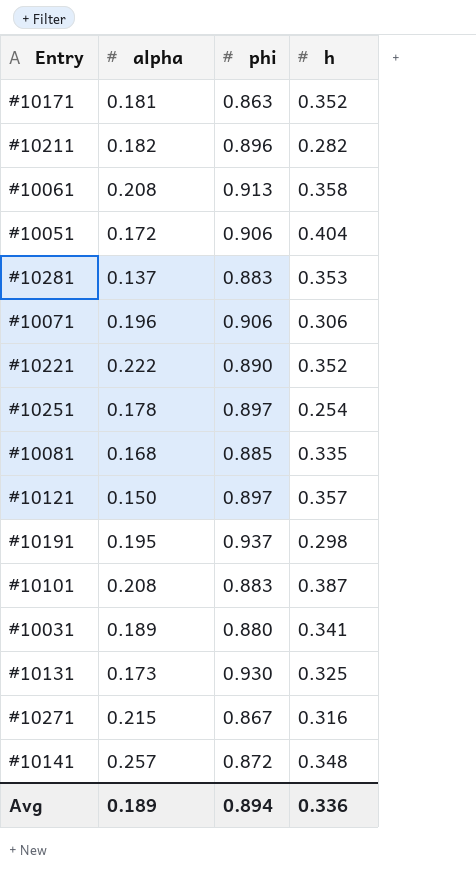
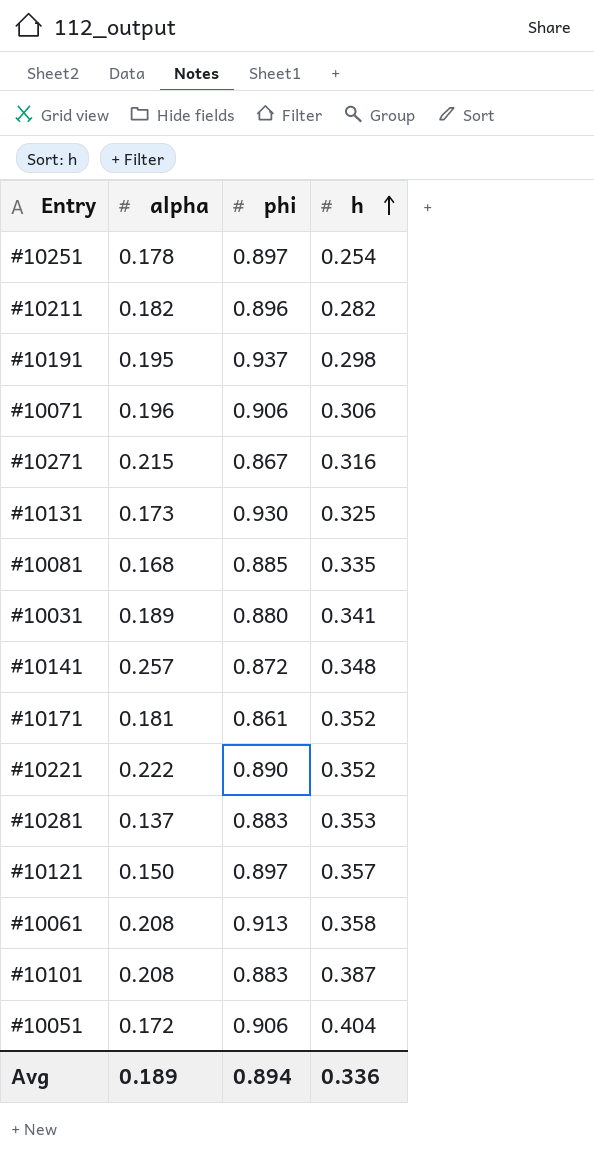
row order: none -> h ascending
#10171 | phi: 0.863 -> 0.861

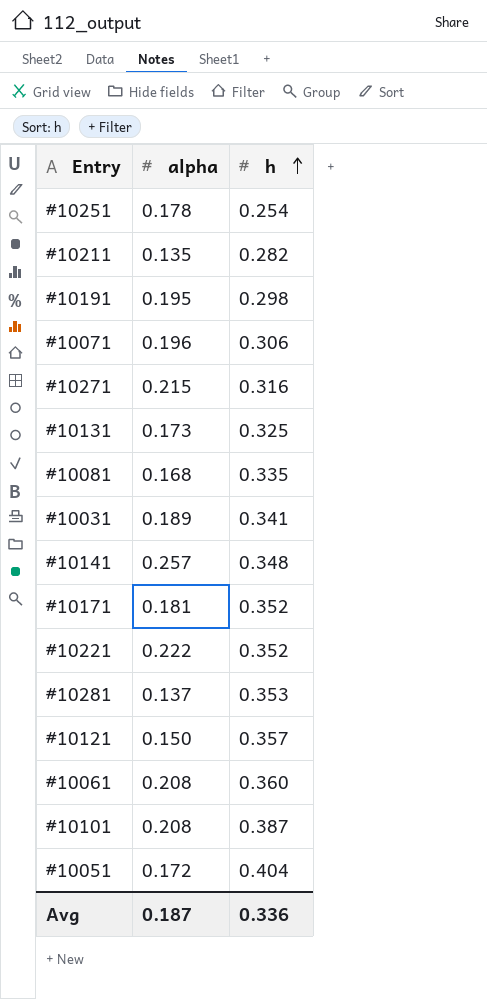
column phi | position: 3 -> none
#10211 | alpha: 0.182 -> 0.135
#10061 | h: 0.358 -> 0.360
Avg | alpha: 0.189 -> 0.187

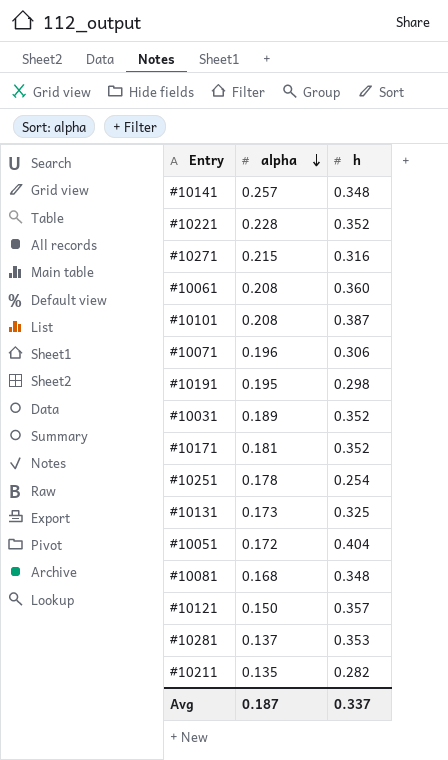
row order: h ascending -> alpha descending
#10221 | alpha: 0.222 -> 0.228
#10031 | h: 0.341 -> 0.352
#10081 | h: 0.335 -> 0.348
Avg | h: 0.336 -> 0.337

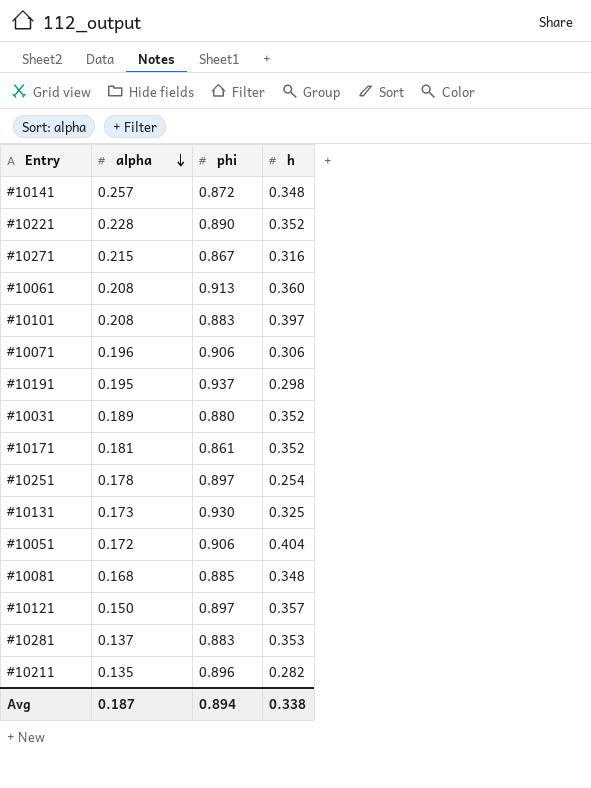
column phi | position: none -> 3
#10101 | h: 0.387 -> 0.397
Avg | h: 0.337 -> 0.338

